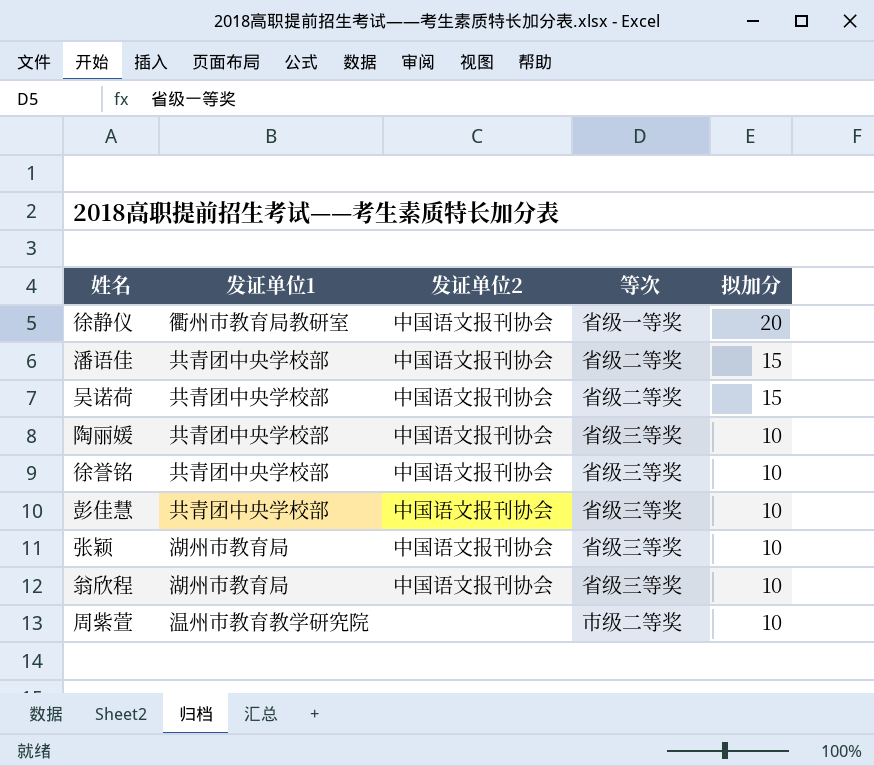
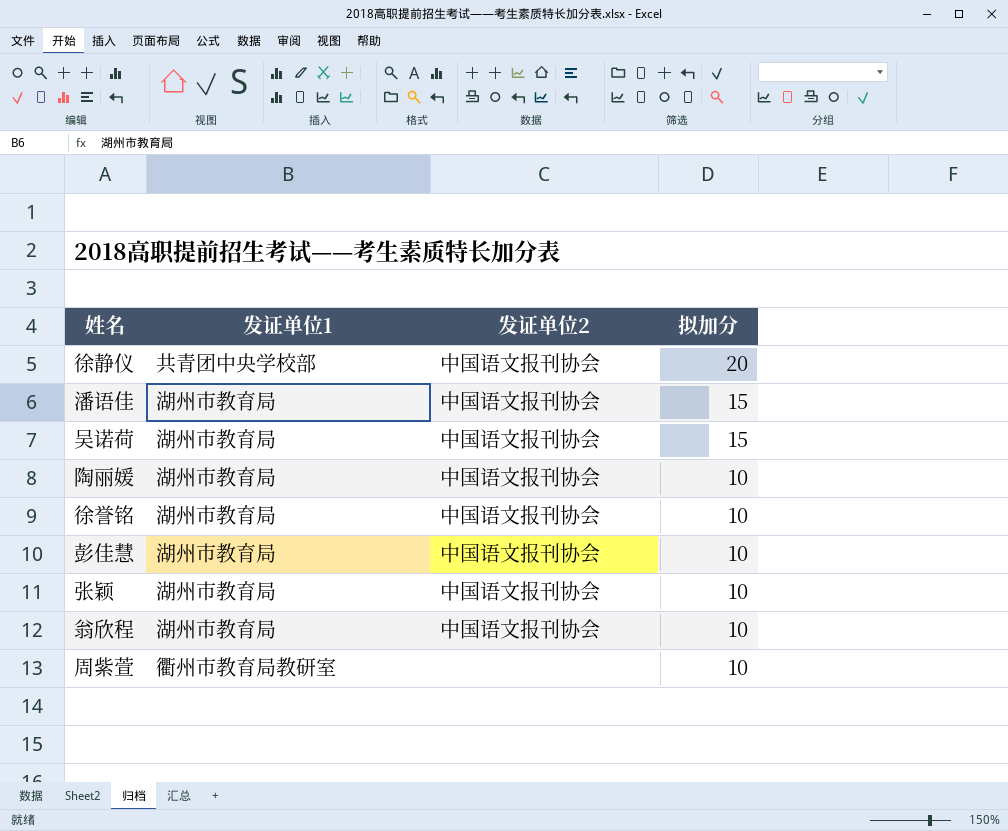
column 等次 | position: 4 -> none
徐静仪 | 发证单位1: 衢州市教育局教研室 -> 共青团中央学校部
潘语佳 | 发证单位1: 共青团中央学校部 -> 湖州市教育局
吴诺荷 | 发证单位1: 共青团中央学校部 -> 湖州市教育局
陶丽媛 | 发证单位1: 共青团中央学校部 -> 湖州市教育局
徐誉铭 | 发证单位1: 共青团中央学校部 -> 湖州市教育局
彭佳慧 | 发证单位1: 共青团中央学校部 -> 湖州市教育局
周紫萱 | 发证单位1: 温州市教育教学研究院 -> 衢州市教育局教研室

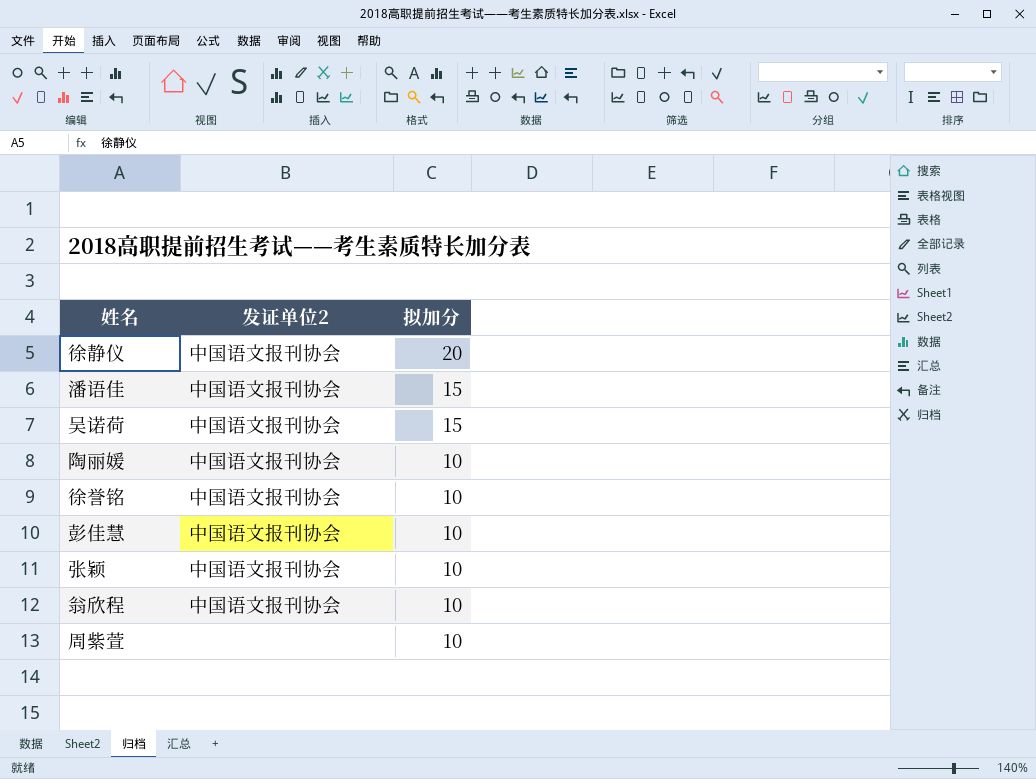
column 发证单位1 | position: 2 -> none

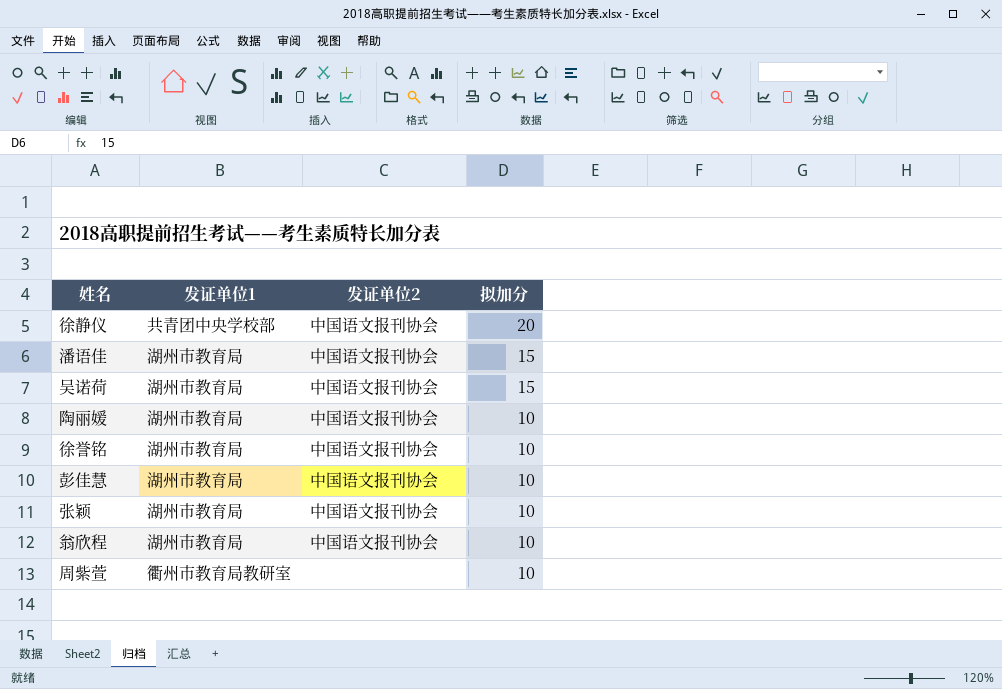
column 发证单位1 | position: none -> 2

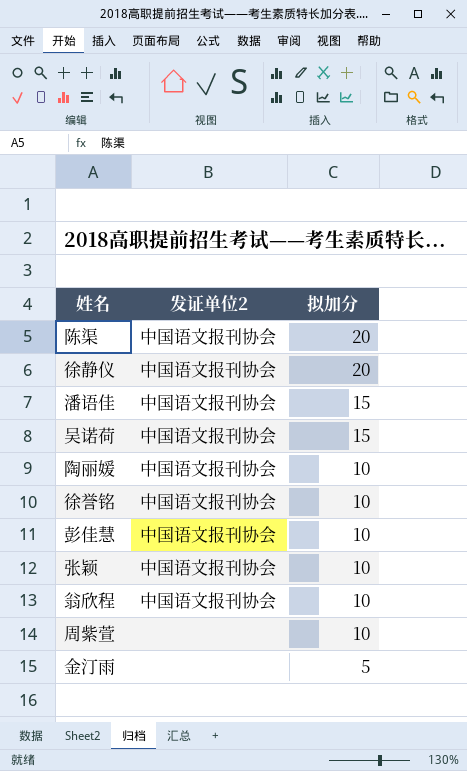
column 发证单位1 | position: 2 -> none
row 陈渠: none -> 中国语文报刊协会 | 20
row 金汀雨: none -> none | 5

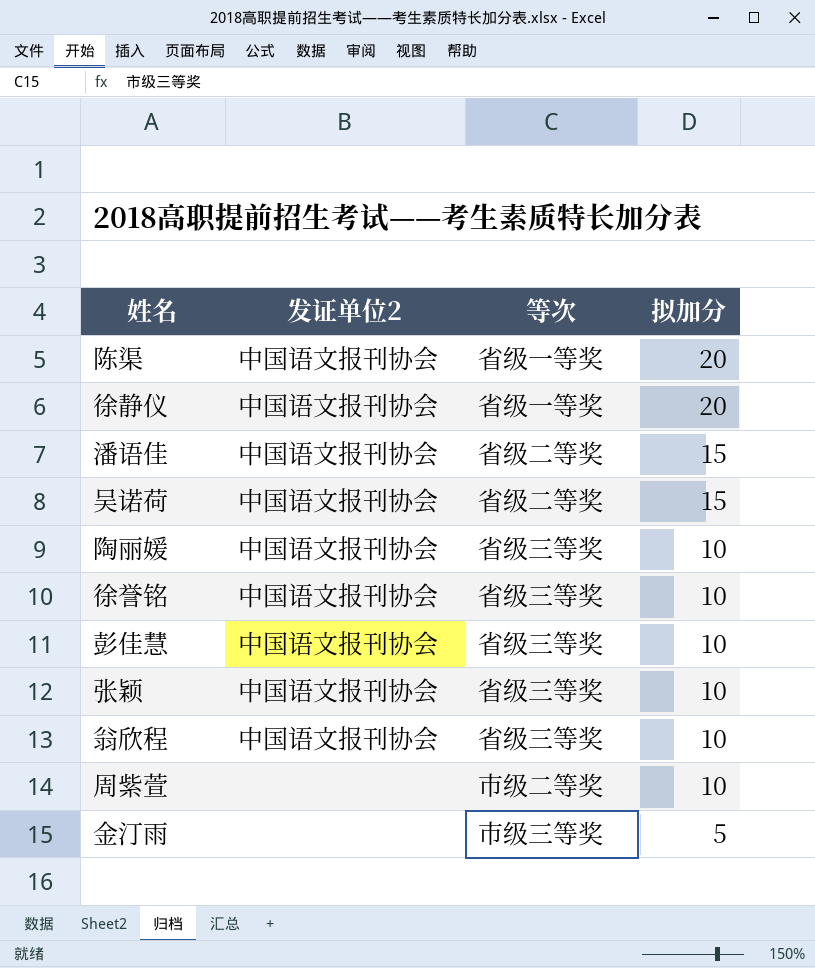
column 等次 | position: none -> 3

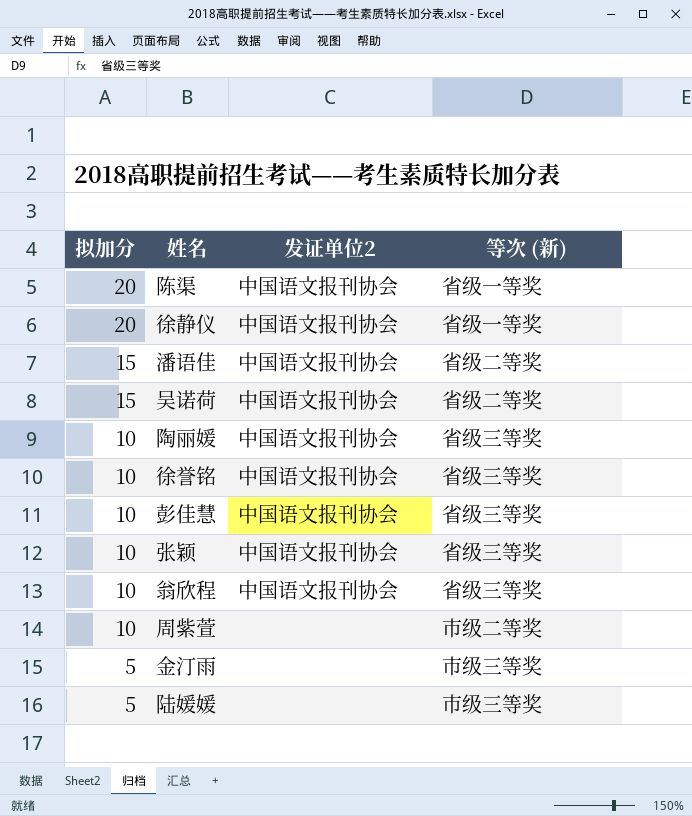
column 拟加分 | position: 4 -> 1
column name: 等次 -> 等次 (新)
row 陆媛媛: none -> 5 | none | 市级三等奖

